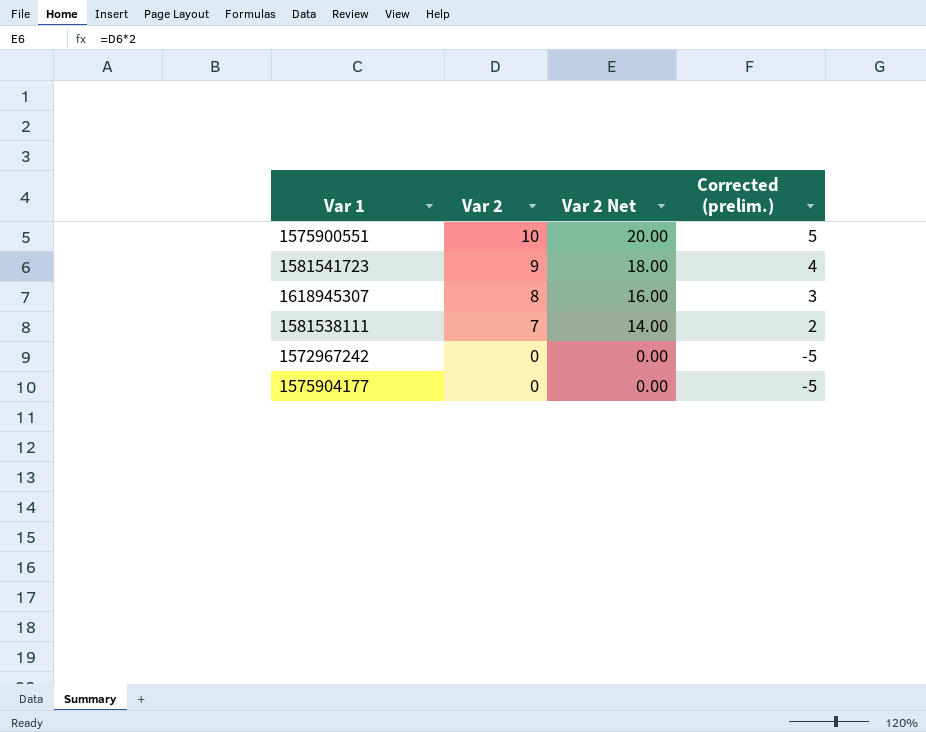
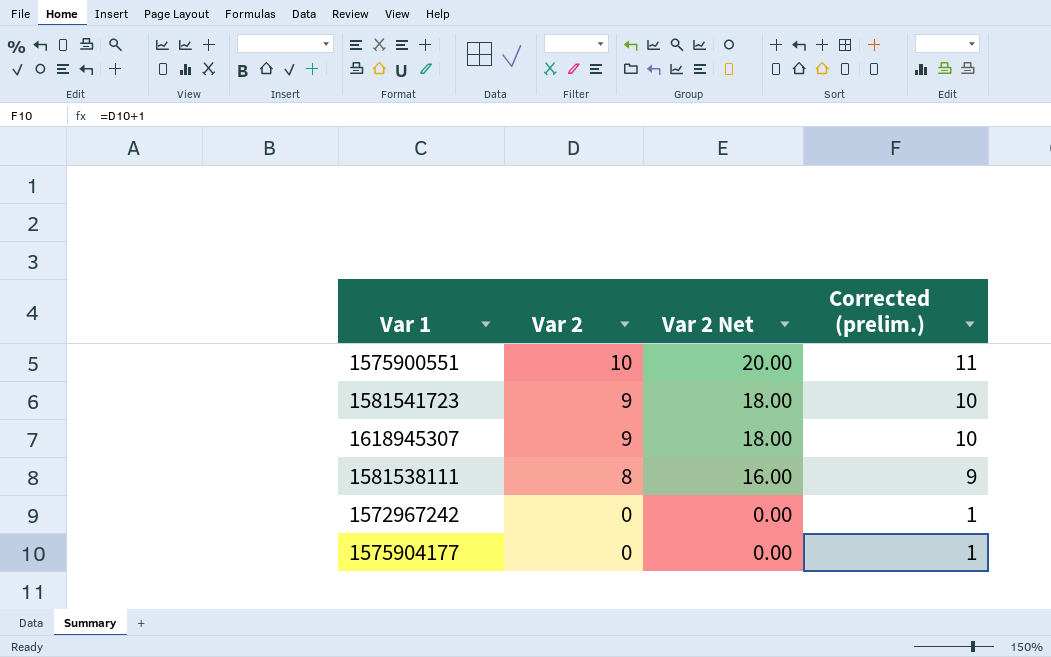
column Corrected (prelim.) | formula: [Var 2] - 5 -> [Var 2] + 1
1618945307 | Var 2: 8 -> 9
1618945307 | Var 2 Net: 16.00 -> 18.00
1581538111 | Var 2: 7 -> 8
1581538111 | Var 2 Net: 14.00 -> 16.00

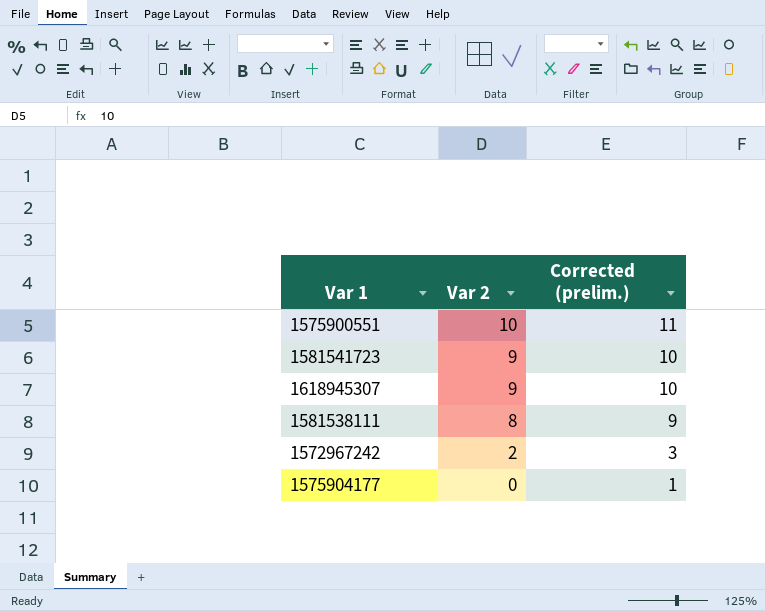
column Var 2 Net | formula: [Var 2] * 2 -> none
1572967242 | Var 2: 0 -> 2
1572967242 | Corrected (prelim.): 1 -> 3

